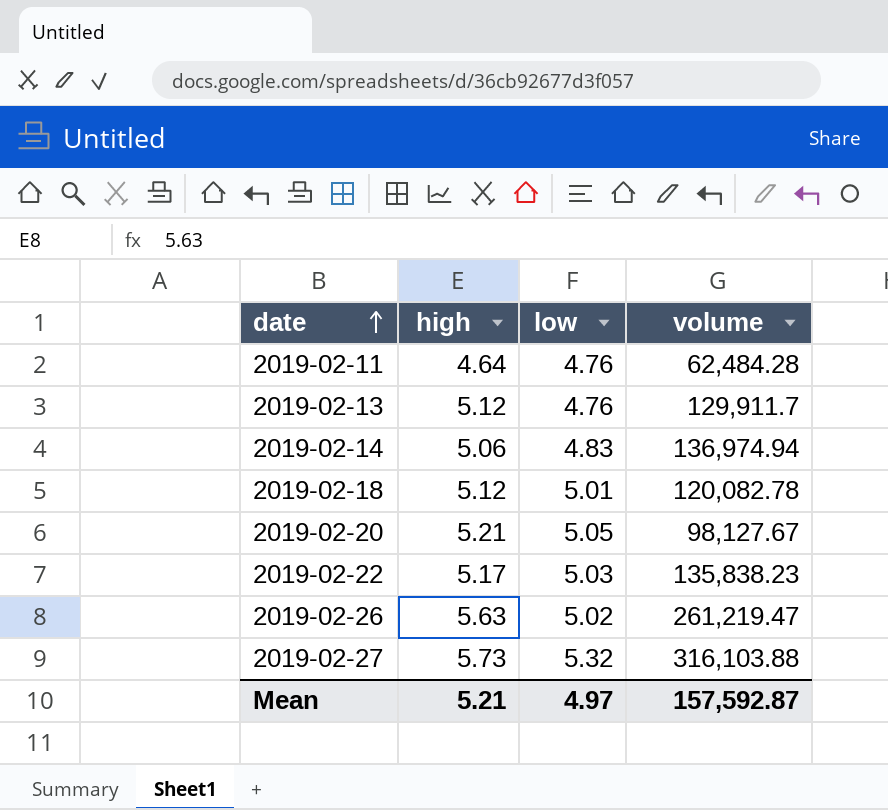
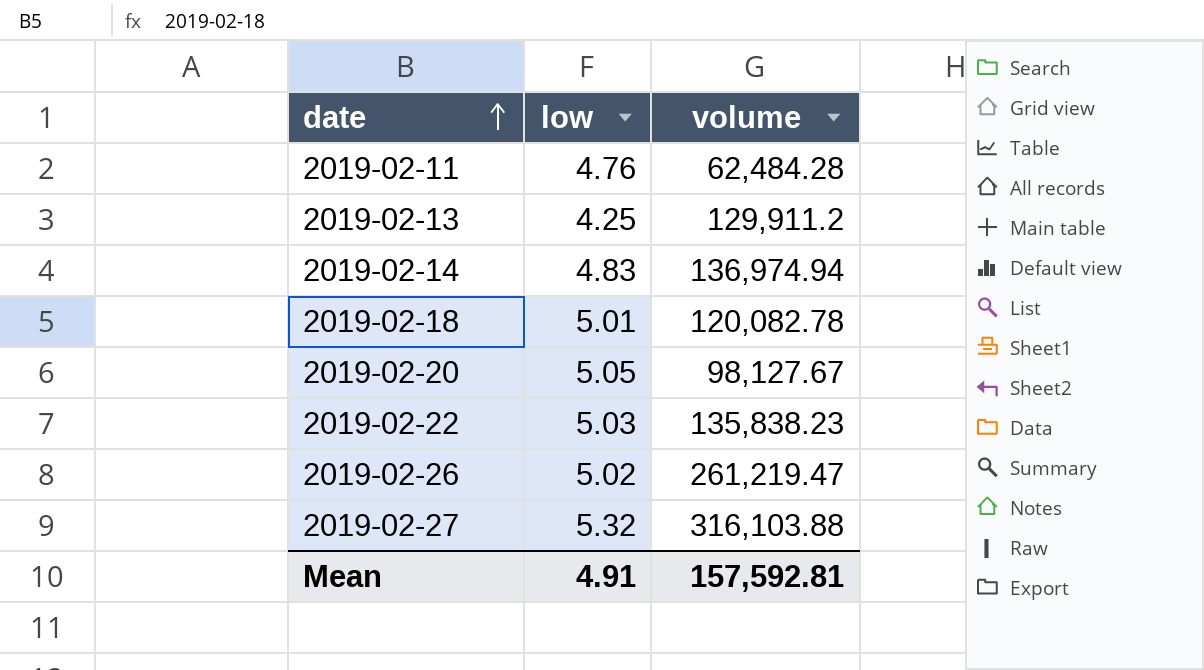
column high | position: 2 -> none
2019-02-13 | low: 4.76 -> 4.25
2019-02-13 | volume: 129,911.7 -> 129,911.2
Mean | low: 4.97 -> 4.91
Mean | volume: 157,592.87 -> 157,592.81

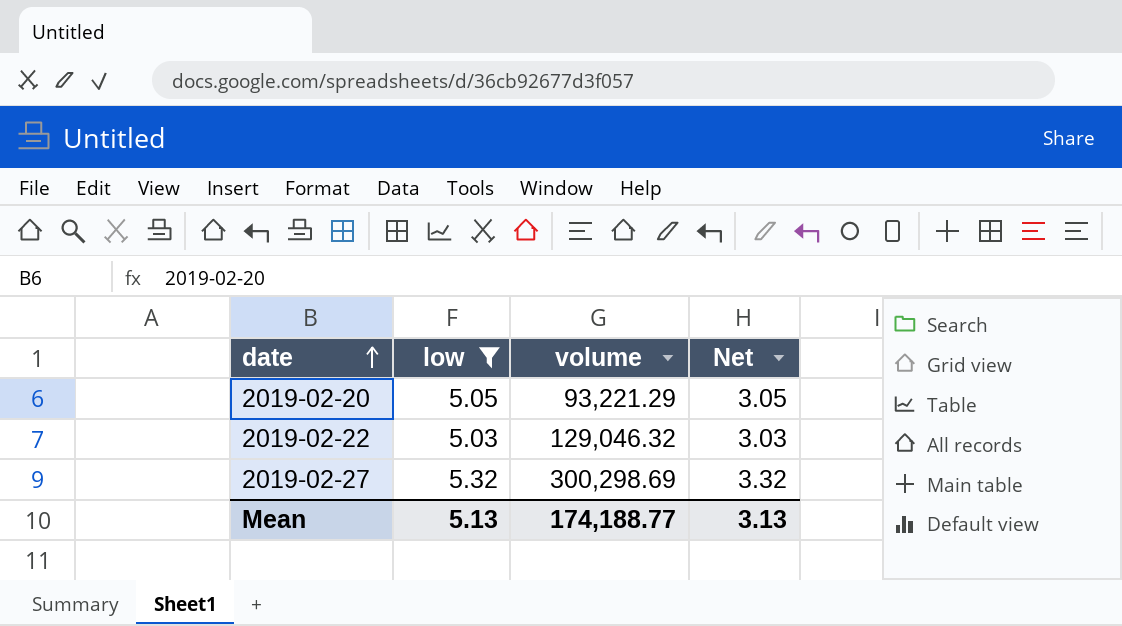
filter: none -> low >= 5.03
column Net | formula: none -> [low] - 2
2019-02-20 | volume: 98,127.67 -> 93,221.29
2019-02-22 | volume: 135,838.23 -> 129,046.32
2019-02-27 | volume: 316,103.88 -> 300,298.69
Mean | low: 4.91 -> 5.13
Mean | volume: 157,592.81 -> 174,188.77

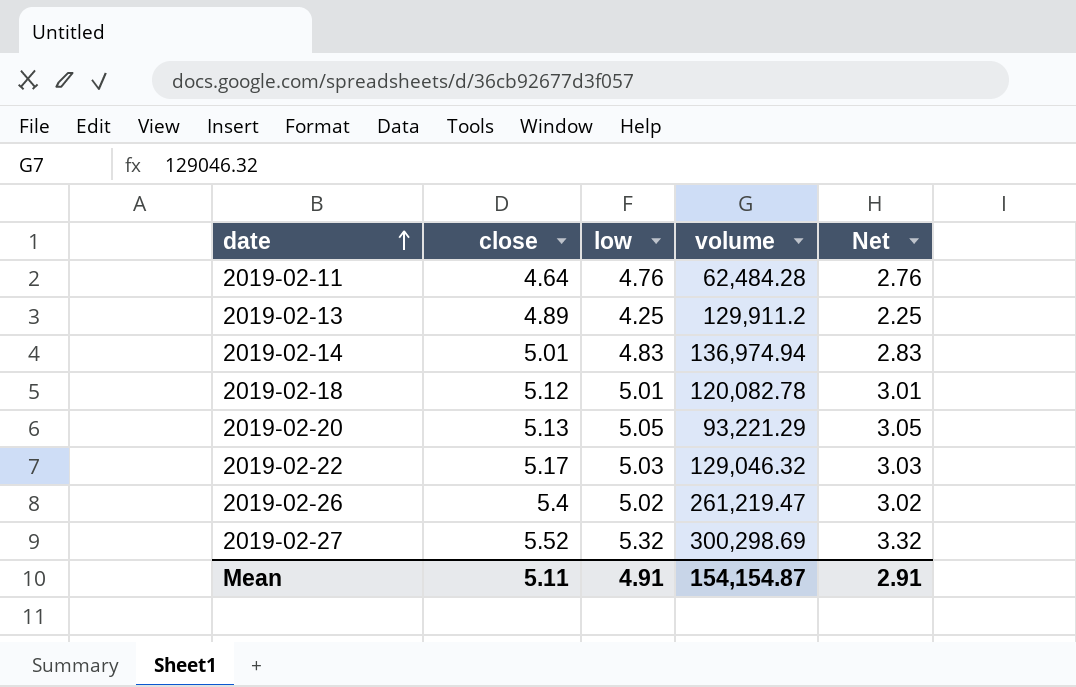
filter: low >= 5.03 -> none
column close | position: none -> 2
Mean | low: 5.13 -> 4.91
Mean | volume: 174,188.77 -> 154,154.87
Mean | Net: 3.13 -> 2.91

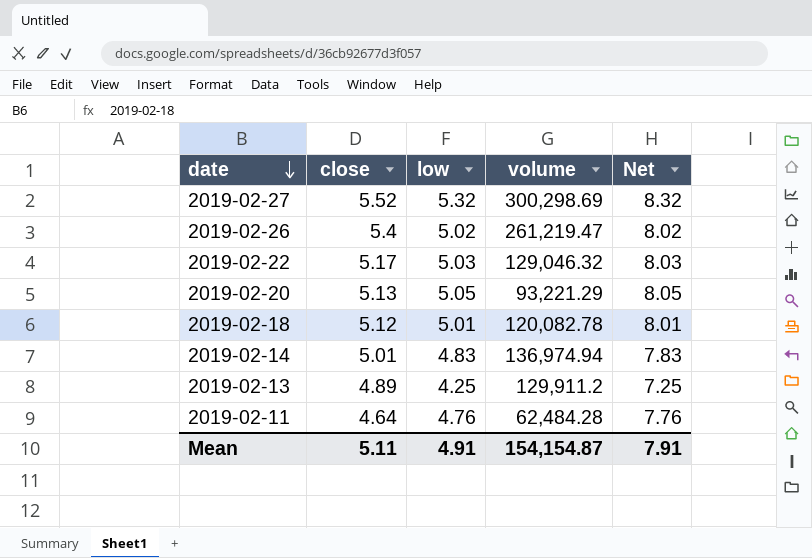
row order: date ascending -> date descending
column Net | formula: [low] - 2 -> [low] + 3
Mean | Net: 2.91 -> 7.91

